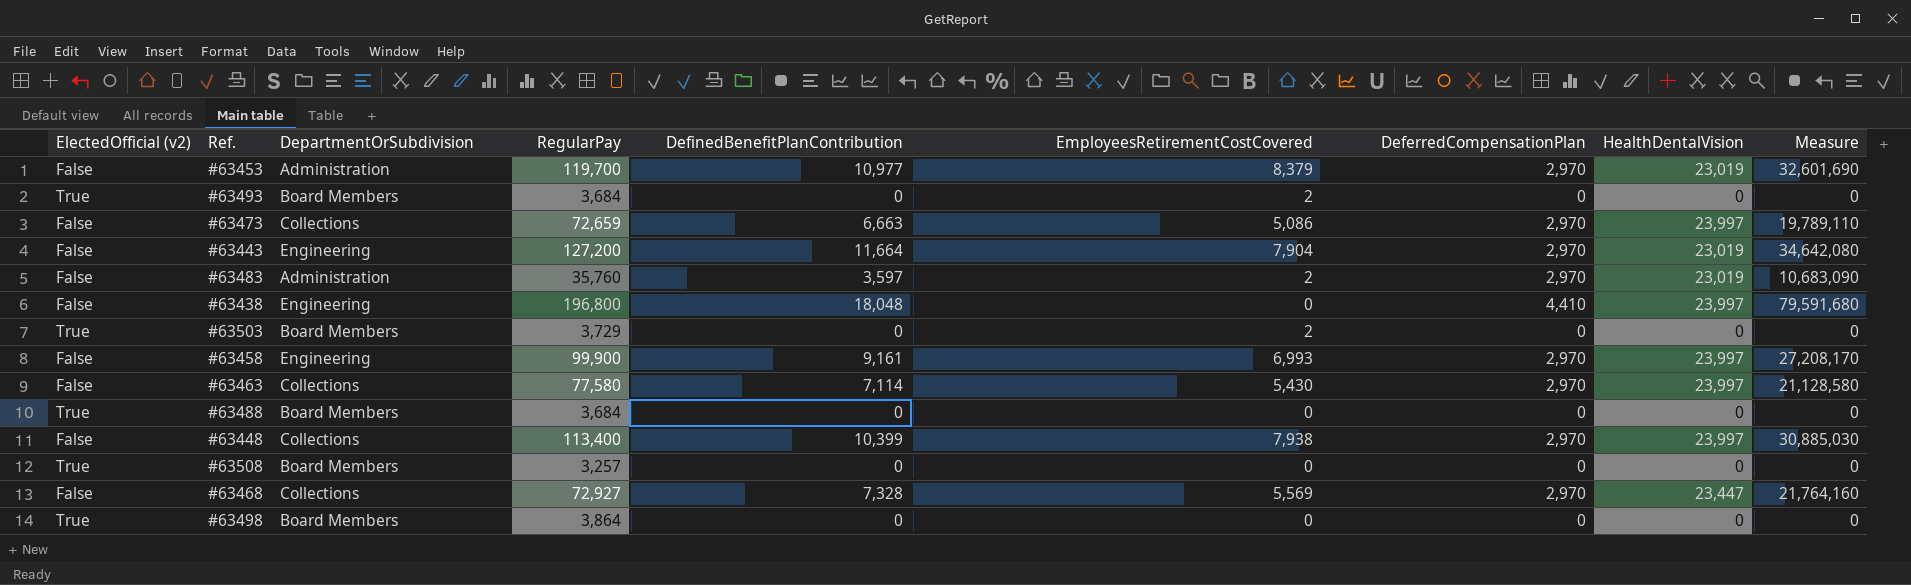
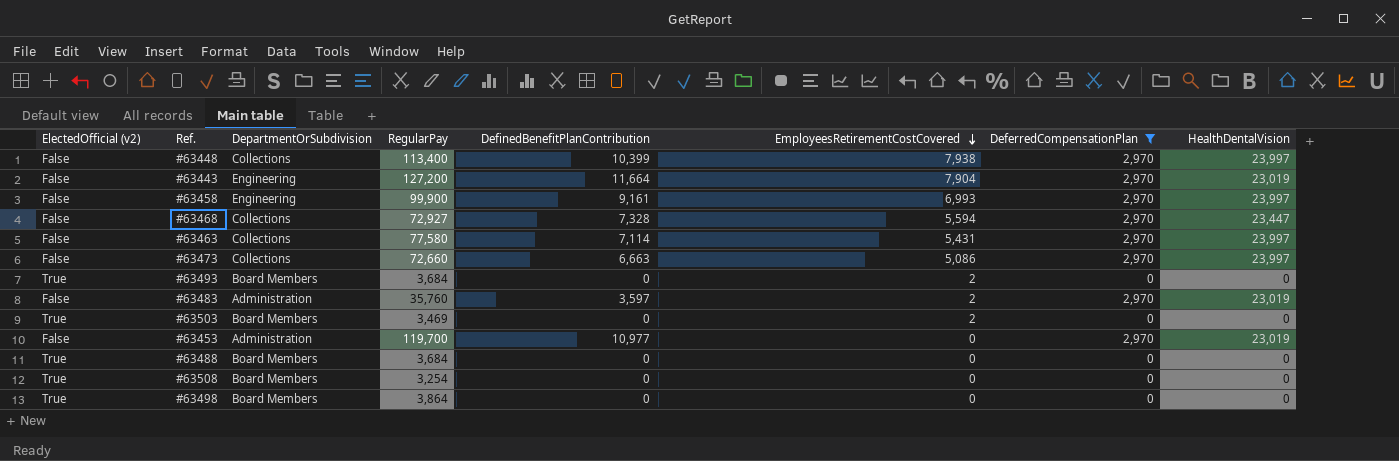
filter: none -> DeferredCompensationPlan != 4,410
row order: none -> EmployeesRetirementCostCovered descending
column Measure | formula: [DefinedBenefitPlanContribution] * [DeferredCompensationPlan] -> none
#63468 | EmployeesRetirementCostCovered: 5,569 -> 5,594
#63463 | EmployeesRetirementCostCovered: 5,430 -> 5,431
#63473 | RegularPay: 72,659 -> 72,660
#63503 | RegularPay: 3,729 -> 3,469
#63453 | EmployeesRetirementCostCovered: 8,379 -> 0
#63508 | RegularPay: 3,257 -> 3,254

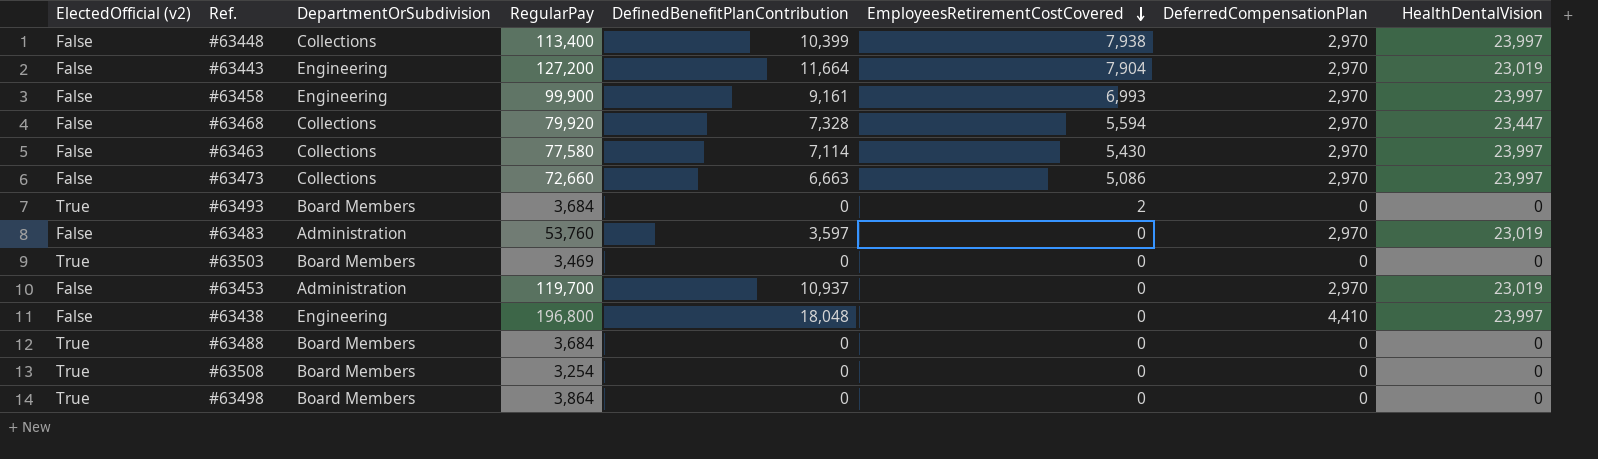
filter: DeferredCompensationPlan != 4,410 -> none
#63468 | RegularPay: 72,927 -> 79,920
#63463 | EmployeesRetirementCostCovered: 5,431 -> 5,430
#63483 | RegularPay: 35,760 -> 53,760
#63483 | EmployeesRetirementCostCovered: 2 -> 0
#63503 | EmployeesRetirementCostCovered: 2 -> 0
#63453 | DefinedBenefitPlanContribution: 10,977 -> 10,937

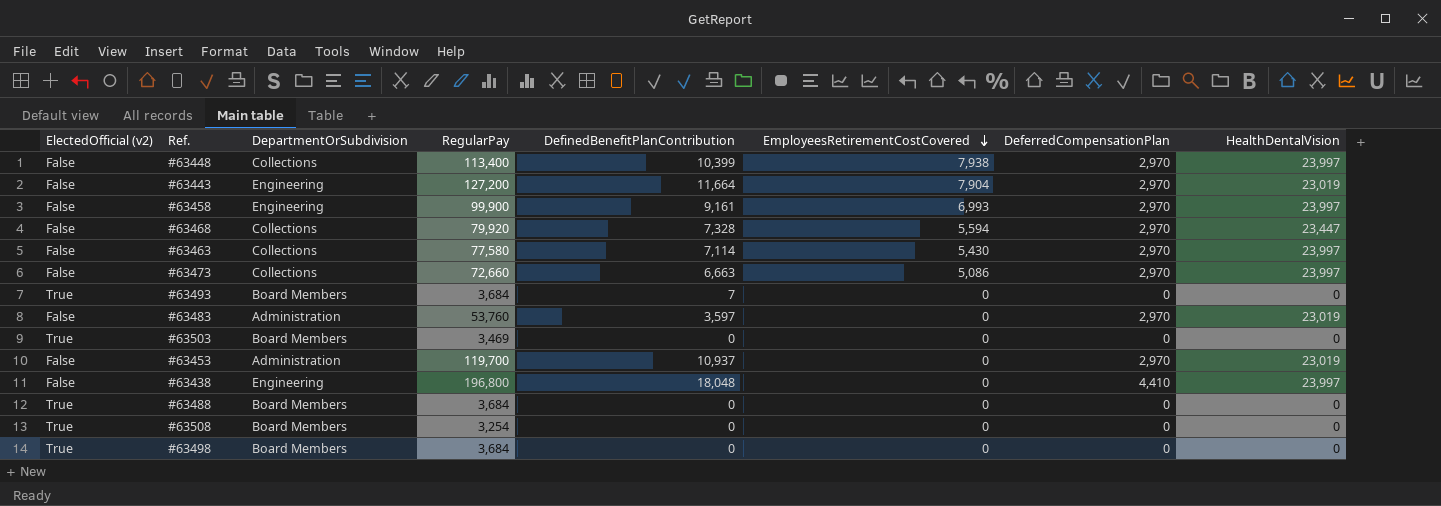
#63493 | DefinedBenefitPlanContribution: 0 -> 7
#63493 | EmployeesRetirementCostCovered: 2 -> 0
#63498 | RegularPay: 3,864 -> 3,684

